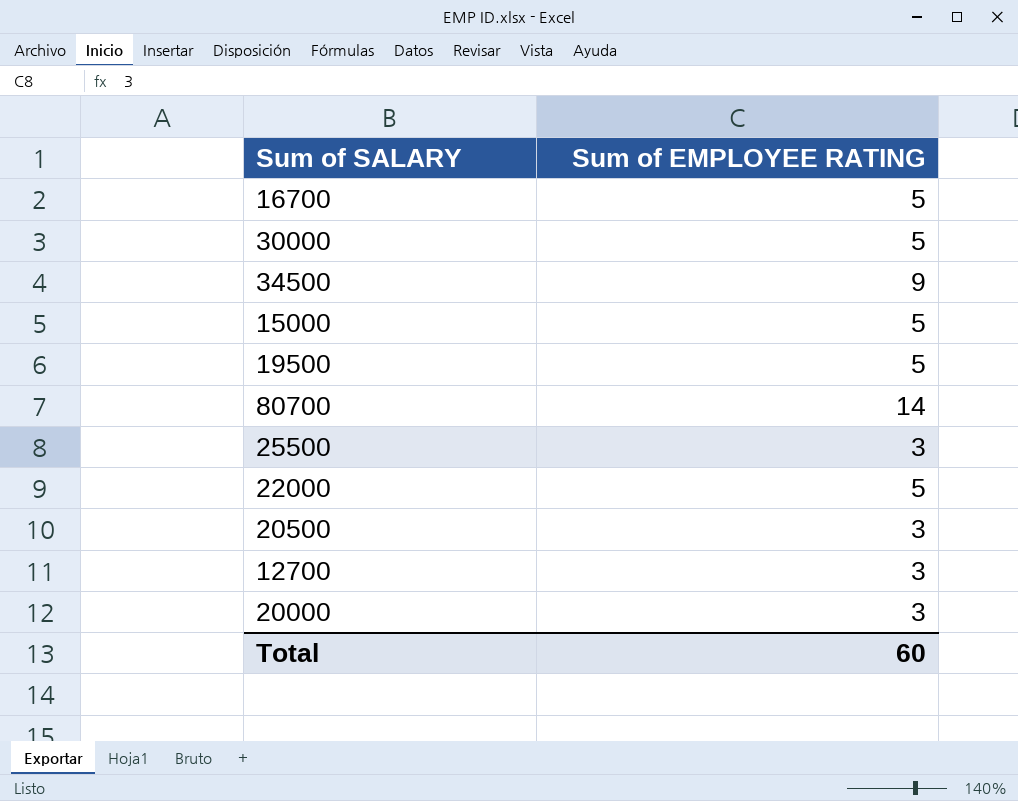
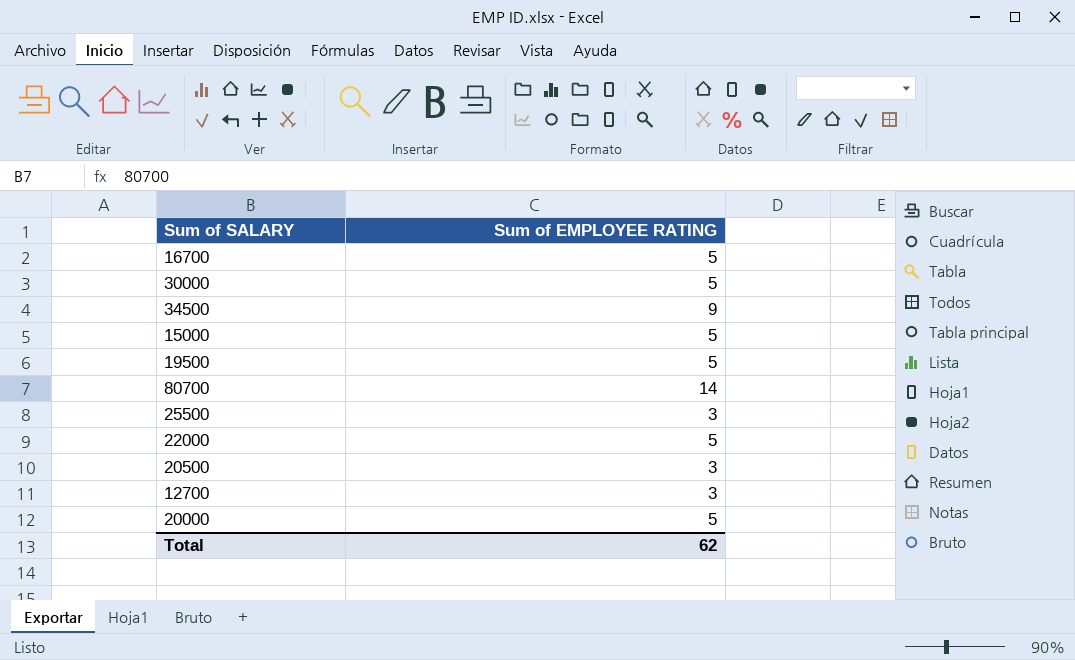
20000 | Sum of EMPLOYEE RATING: 3 -> 5
Total | Sum of EMPLOYEE RATING: 60 -> 62

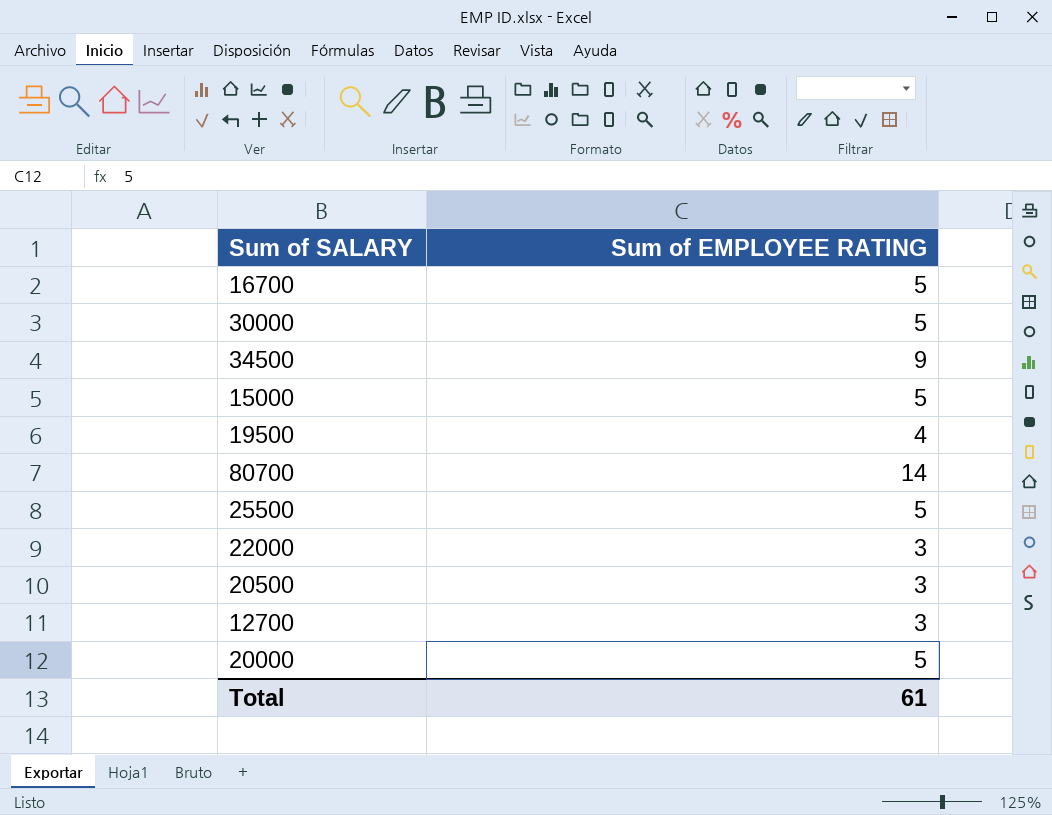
19500 | Sum of EMPLOYEE RATING: 5 -> 4
25500 | Sum of EMPLOYEE RATING: 3 -> 5
22000 | Sum of EMPLOYEE RATING: 5 -> 3
Total | Sum of EMPLOYEE RATING: 62 -> 61

